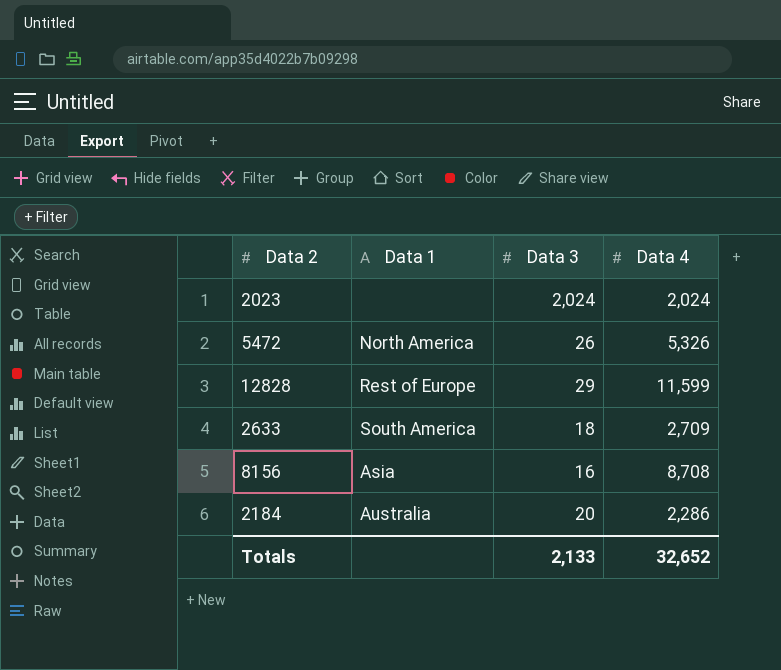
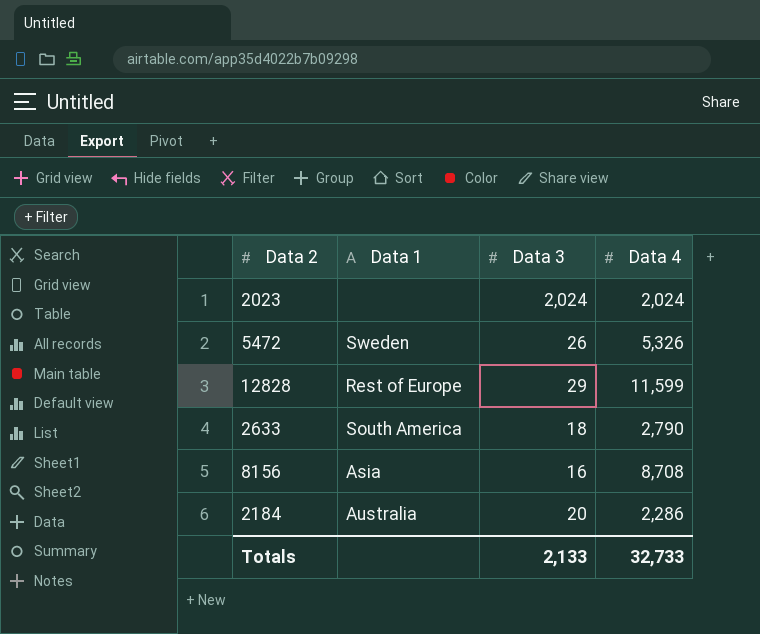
5472 | Data 1: North America -> Sweden
2633 | Data 4: 2,709 -> 2,790
Totals | Data 4: 32,652 -> 32,733

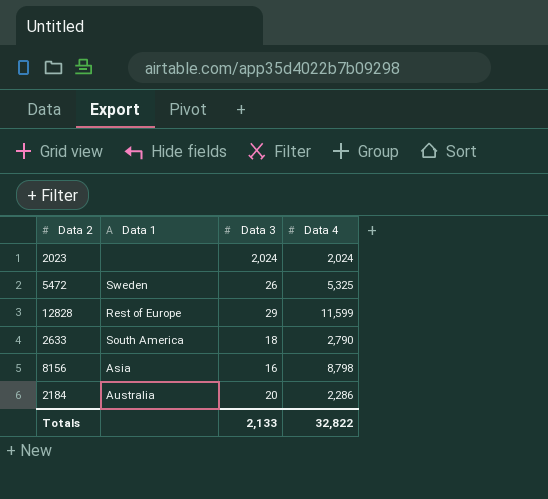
5472 | Data 4: 5,326 -> 5,325
8156 | Data 4: 8,708 -> 8,798
Totals | Data 4: 32,733 -> 32,822

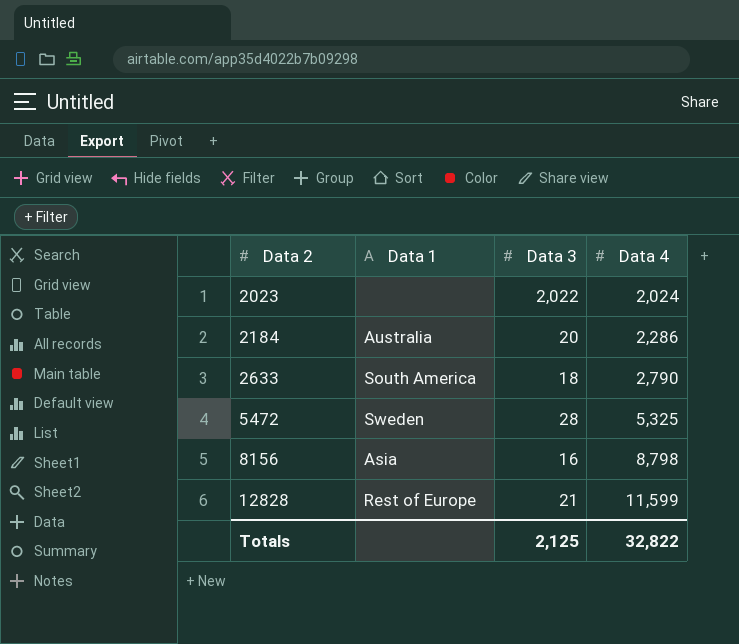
row order: none -> Data 2 ascending
2023 | Data 3: 2,024 -> 2,022
5472 | Data 3: 26 -> 28
12828 | Data 3: 29 -> 21
Totals | Data 3: 2,133 -> 2,125

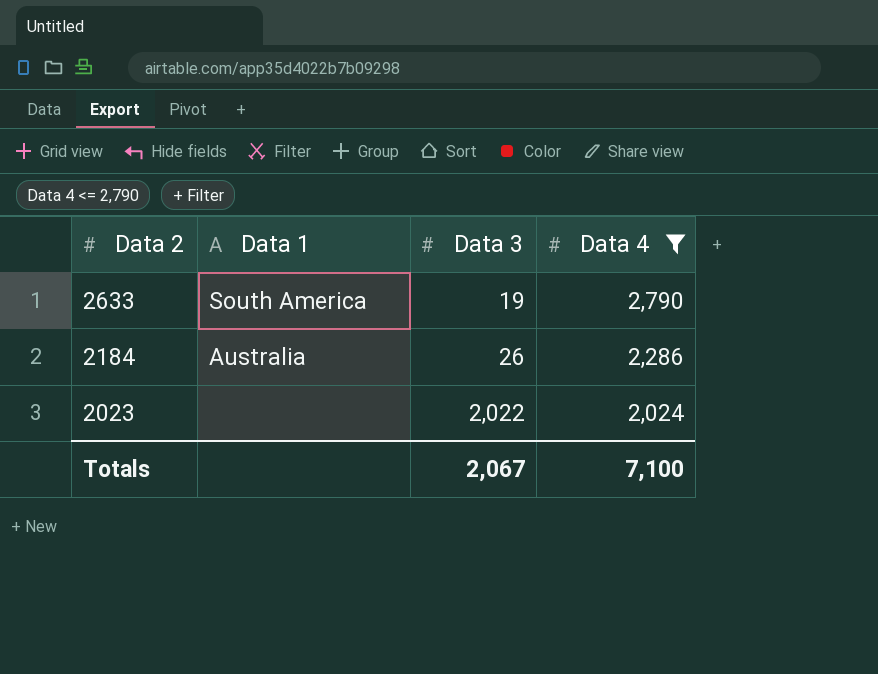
filter: none -> Data 4 <= 2,790
row order: Data 2 ascending -> Data 2 descending
2633 | Data 3: 18 -> 19
2184 | Data 3: 20 -> 26
Totals | Data 3: 2,125 -> 2,067
Totals | Data 4: 32,822 -> 7,100

